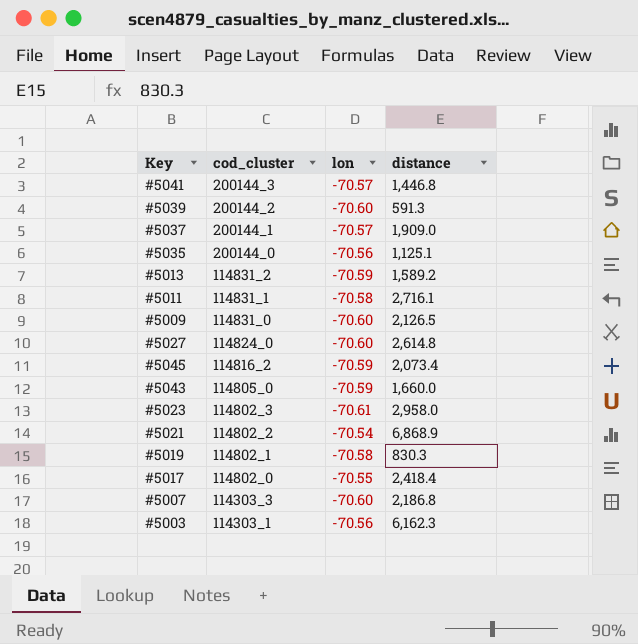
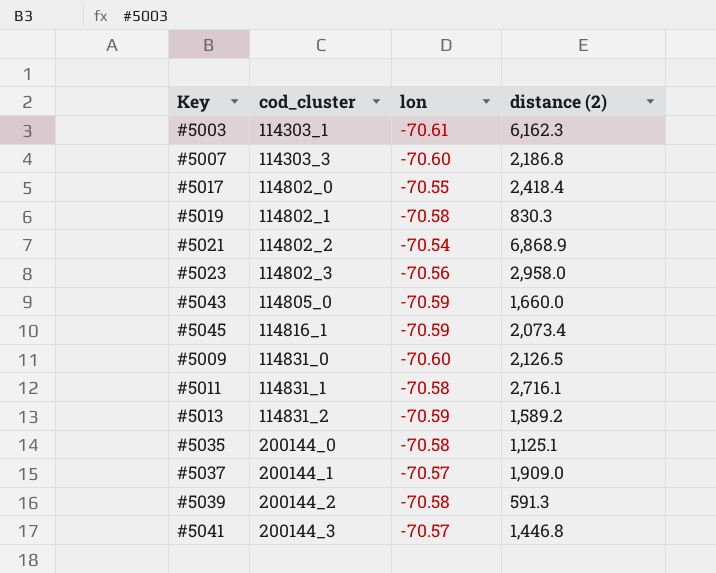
row order: cod_cluster descending -> cod_cluster ascending
column name: distance -> distance (2)
row #5027: 114824_0 | -70.60 | 2,614.8 -> none
#5003 | lon: -70.56 -> -70.61
#5023 | lon: -70.61 -> -70.56
#5045 | cod_cluster: 114816_2 -> 114816_1
#5035 | lon: -70.56 -> -70.58
#5039 | lon: -70.60 -> -70.58

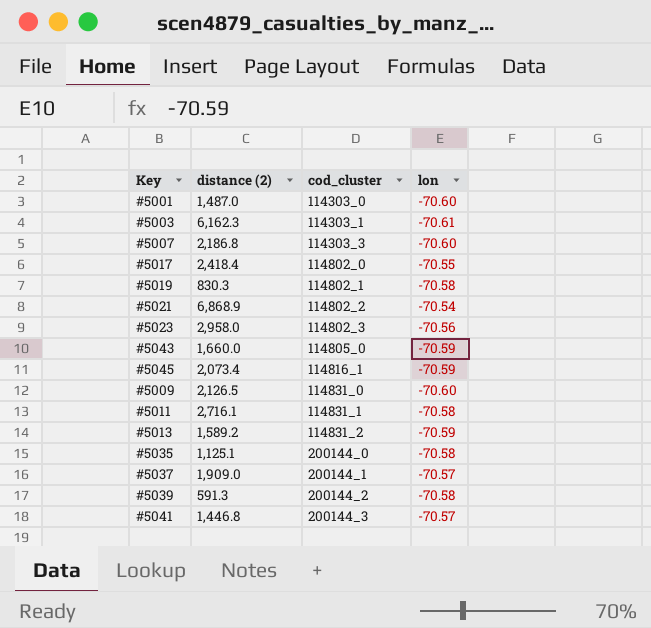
column distance (2) | position: 4 -> 2
row #5001: none -> 1,487.0 | 114303_0 | -70.60

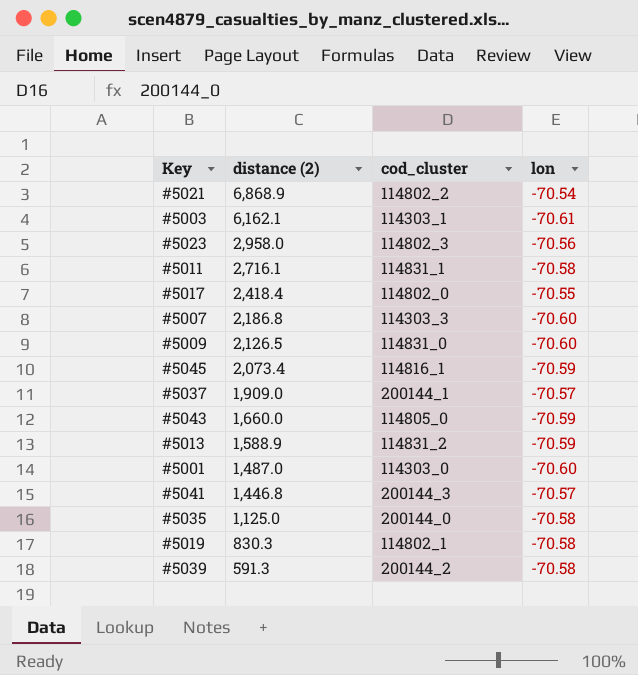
row order: cod_cluster ascending -> distance (2) descending
#5003 | distance (2): 6,162.3 -> 6,162.1
#5013 | distance (2): 1,589.2 -> 1,588.9
#5035 | distance (2): 1,125.1 -> 1,125.0

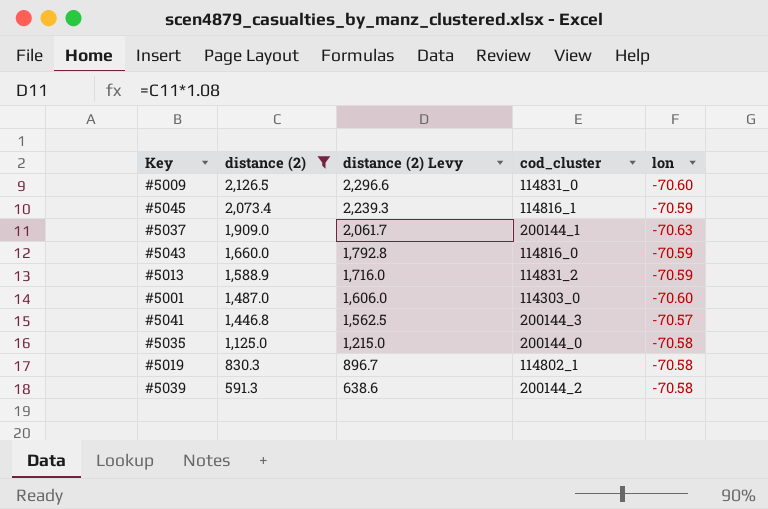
filter: none -> distance (2) <= 2,126.5
column distance (2) Levy | formula: none -> [distance (2)] * 1.08
#5037 | lon: -70.57 -> -70.63
#5043 | cod_cluster: 114805_0 -> 114816_0

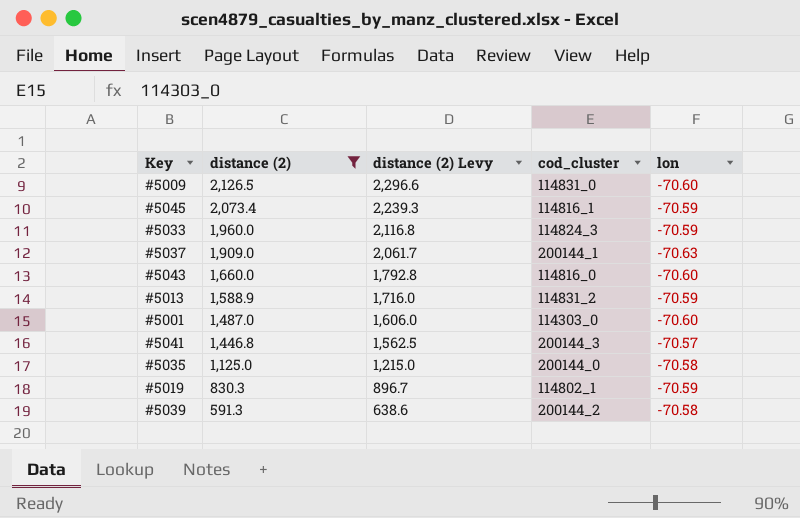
row #5033: none -> 1,960.0 | 2,116.8 | 114824_3 | -70.59
#5043 | lon: -70.59 -> -70.60
#5019 | lon: -70.58 -> -70.59

